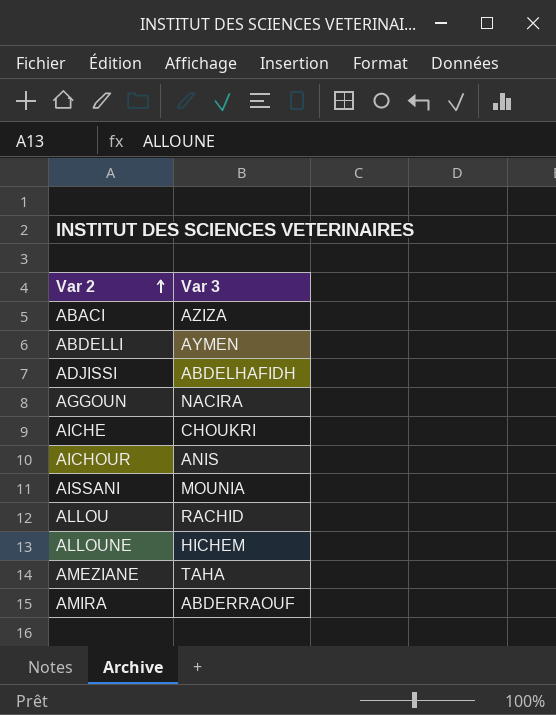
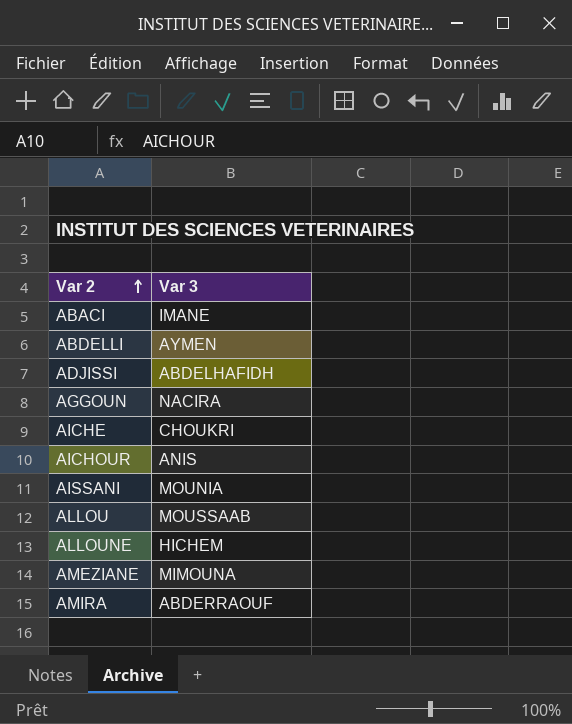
ABACI | Var 3: AZIZA -> IMANE
ALLOU | Var 3: RACHID -> MOUSSAAB
AMEZIANE | Var 3: TAHA -> MIMOUNA

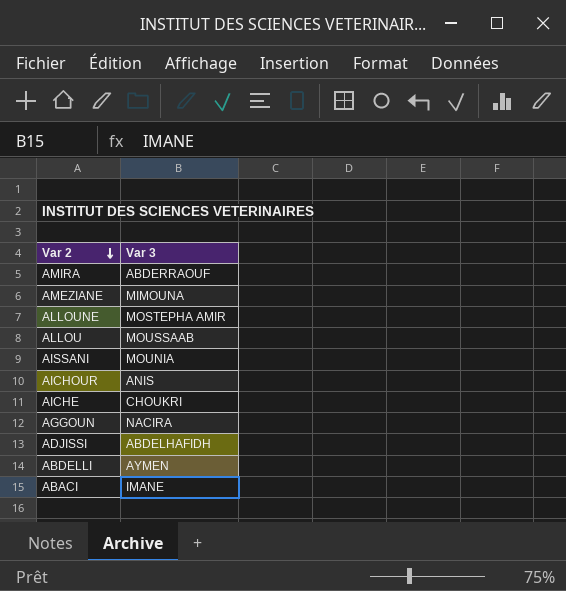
row order: Var 2 ascending -> Var 2 descending
ALLOUNE | Var 3: HICHEM -> MOSTEPHA AMIR

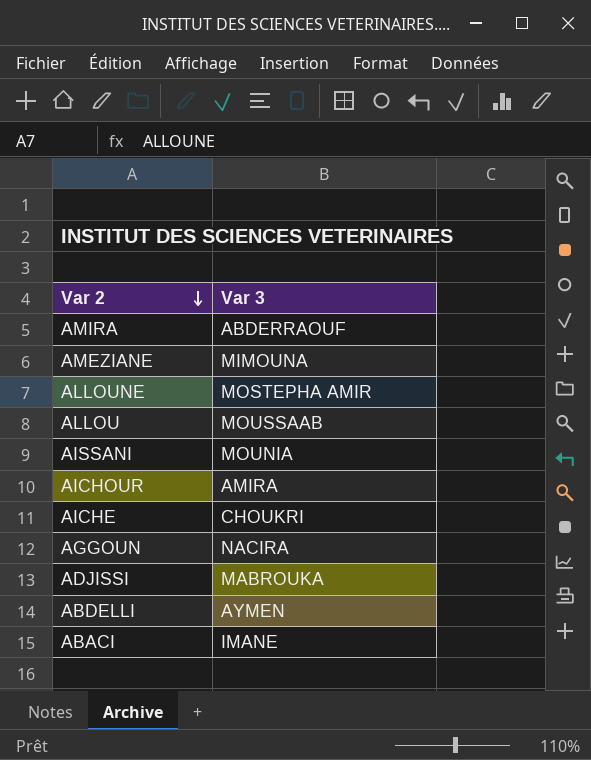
AICHOUR | Var 3: ANIS -> AMIRA
ADJISSI | Var 3: ABDELHAFIDH -> MABROUKA

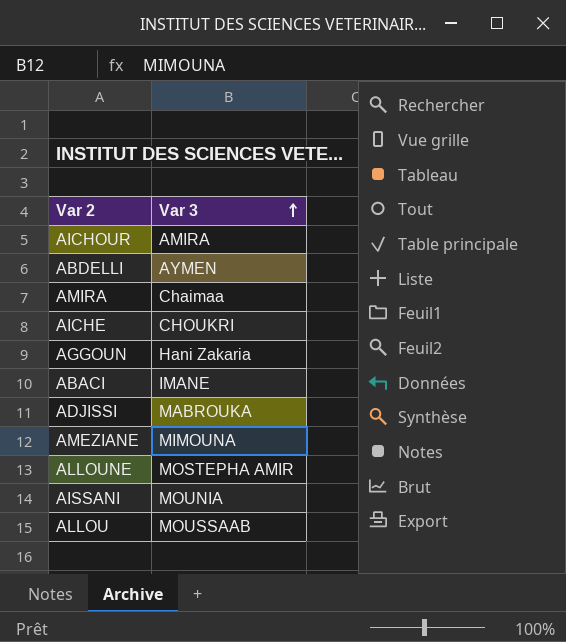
row order: Var 2 descending -> Var 3 ascending
AMIRA | Var 3: ABDERRAOUF -> Chaimaa
AGGOUN | Var 3: NACIRA -> Hani Zakaria

